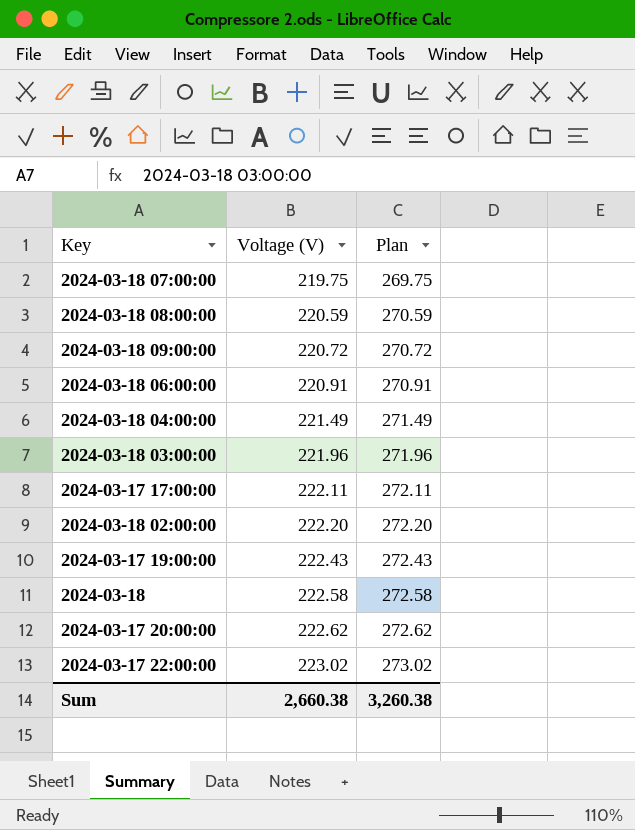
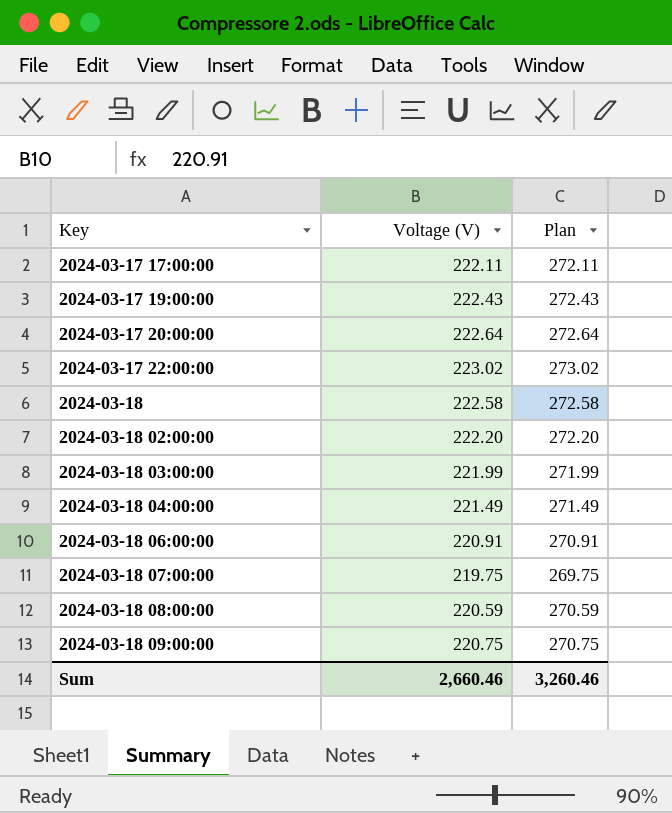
row order: Voltage (V) ascending -> Key ascending
2024-03-17 20:00:00 | Voltage (V): 222.62 -> 222.64
2024-03-17 20:00:00 | Plan: 272.62 -> 272.64
2024-03-18 03:00:00 | Voltage (V): 221.96 -> 221.99
2024-03-18 03:00:00 | Plan: 271.96 -> 271.99
2024-03-18 09:00:00 | Voltage (V): 220.72 -> 220.75
2024-03-18 09:00:00 | Plan: 270.72 -> 270.75
Sum | Voltage (V): 2,660.38 -> 2,660.46
Sum | Plan: 3,260.38 -> 3,260.46

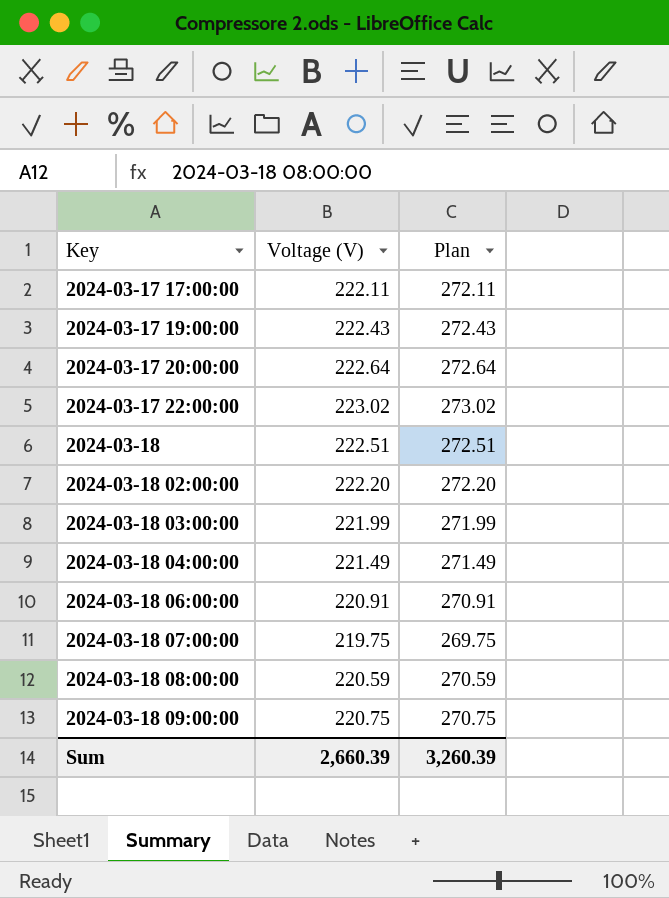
2024-03-18 | Voltage (V): 222.58 -> 222.51
2024-03-18 | Plan: 272.58 -> 272.51
Sum | Voltage (V): 2,660.46 -> 2,660.39
Sum | Plan: 3,260.46 -> 3,260.39

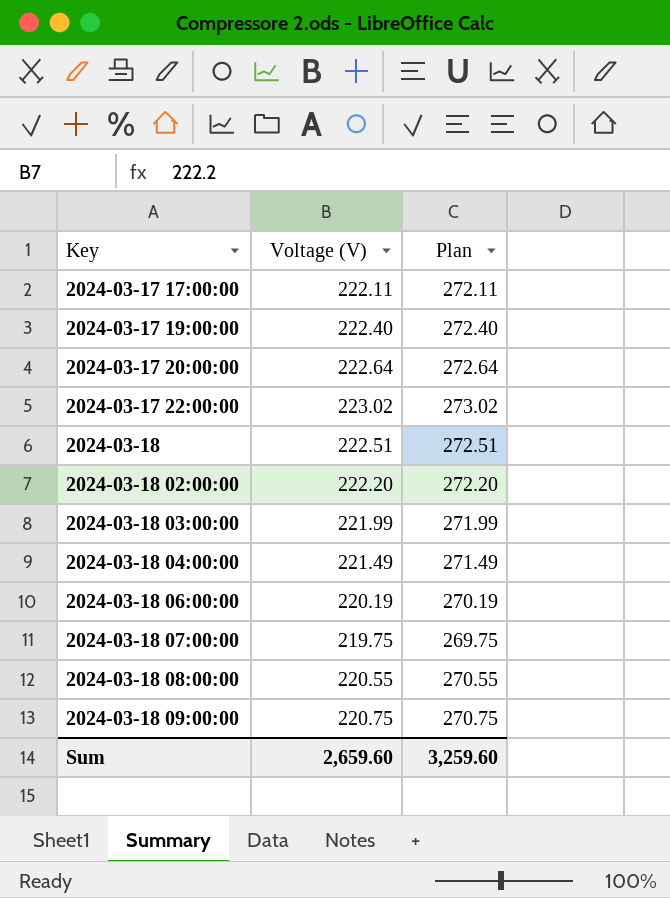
2024-03-17 19:00:00 | Voltage (V): 222.43 -> 222.40
2024-03-17 19:00:00 | Plan: 272.43 -> 272.40
2024-03-18 06:00:00 | Voltage (V): 220.91 -> 220.19
2024-03-18 06:00:00 | Plan: 270.91 -> 270.19
2024-03-18 08:00:00 | Voltage (V): 220.59 -> 220.55
2024-03-18 08:00:00 | Plan: 270.59 -> 270.55
Sum | Voltage (V): 2,660.39 -> 2,659.60
Sum | Plan: 3,260.39 -> 3,259.60

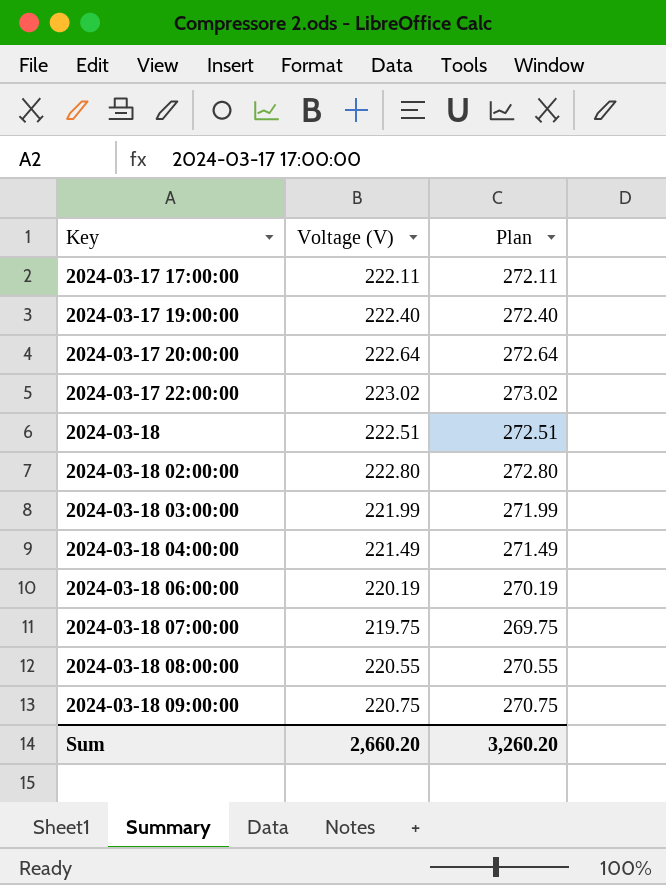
2024-03-18 02:00:00 | Voltage (V): 222.20 -> 222.80
2024-03-18 02:00:00 | Plan: 272.20 -> 272.80
Sum | Voltage (V): 2,659.60 -> 2,660.20
Sum | Plan: 3,259.60 -> 3,260.20

